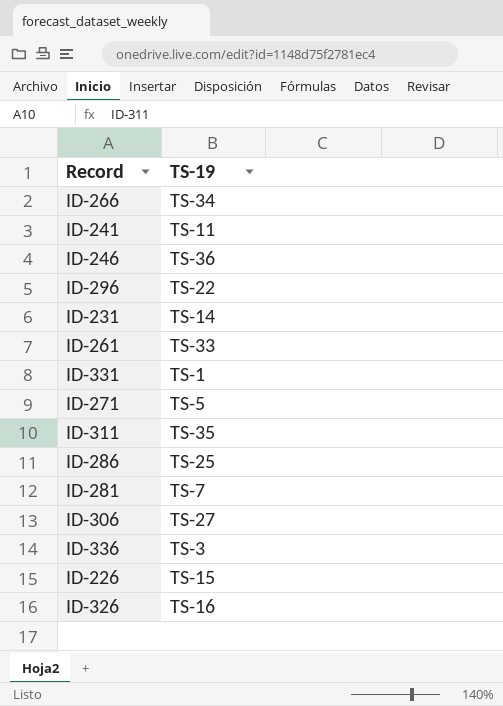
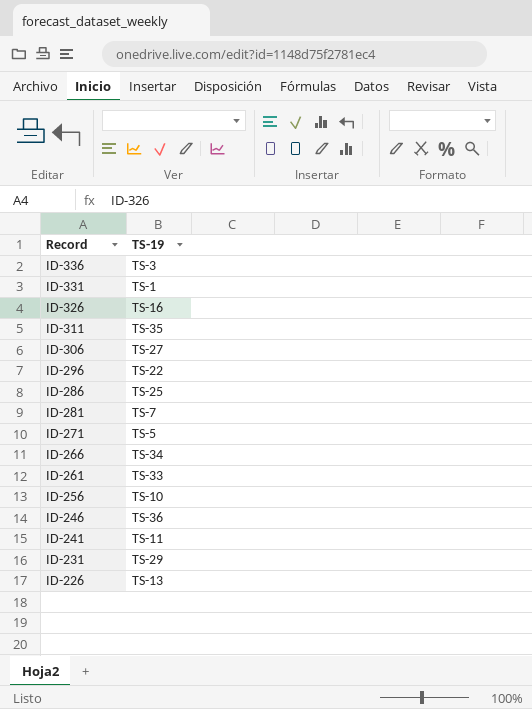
row order: none -> Record descending
row ID-256: none -> TS-10
ID-231 | TS-19: TS-14 -> TS-29
ID-226 | TS-19: TS-15 -> TS-13

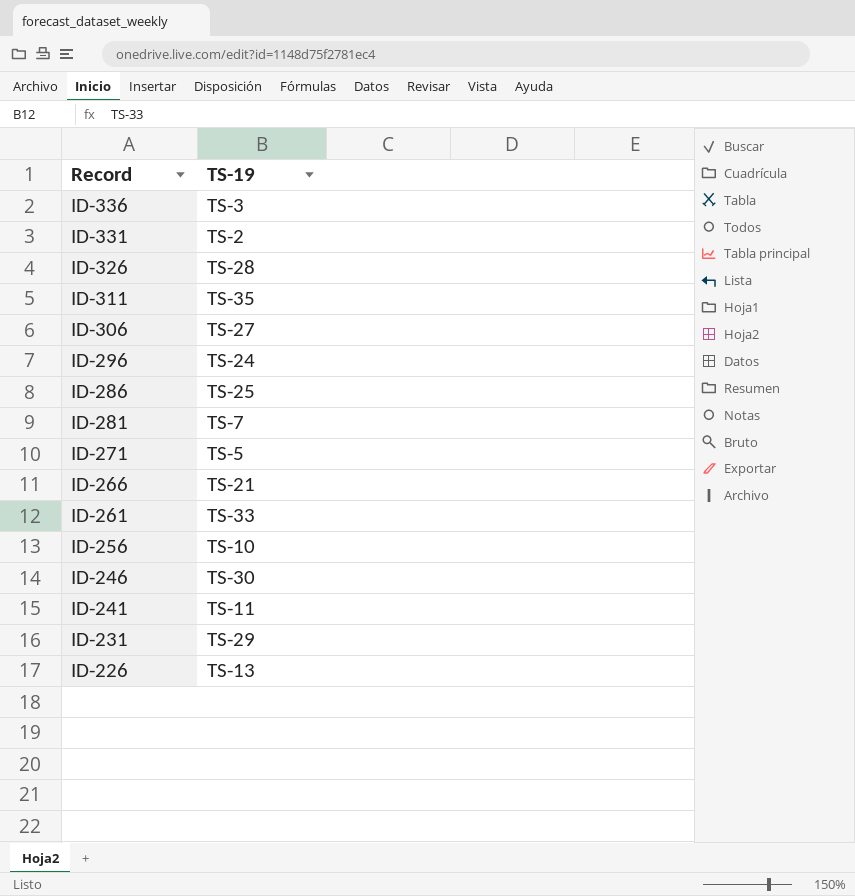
ID-331 | TS-19: TS-1 -> TS-2
ID-326 | TS-19: TS-16 -> TS-28
ID-296 | TS-19: TS-22 -> TS-24
ID-266 | TS-19: TS-34 -> TS-21
ID-246 | TS-19: TS-36 -> TS-30

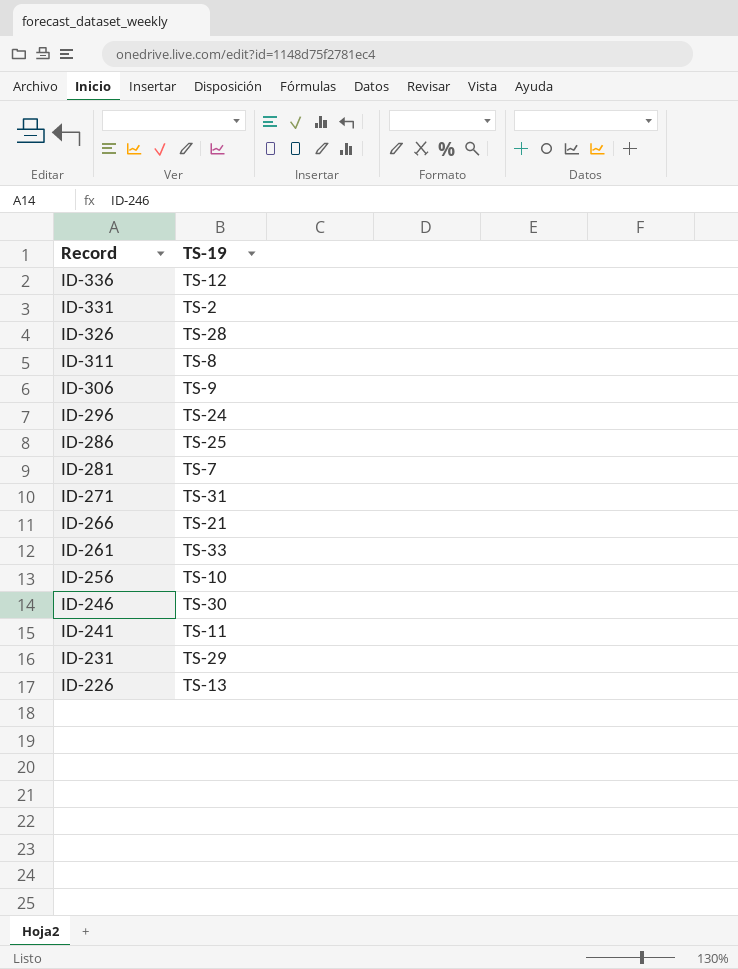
ID-336 | TS-19: TS-3 -> TS-12
ID-311 | TS-19: TS-35 -> TS-8
ID-306 | TS-19: TS-27 -> TS-9
ID-271 | TS-19: TS-5 -> TS-31

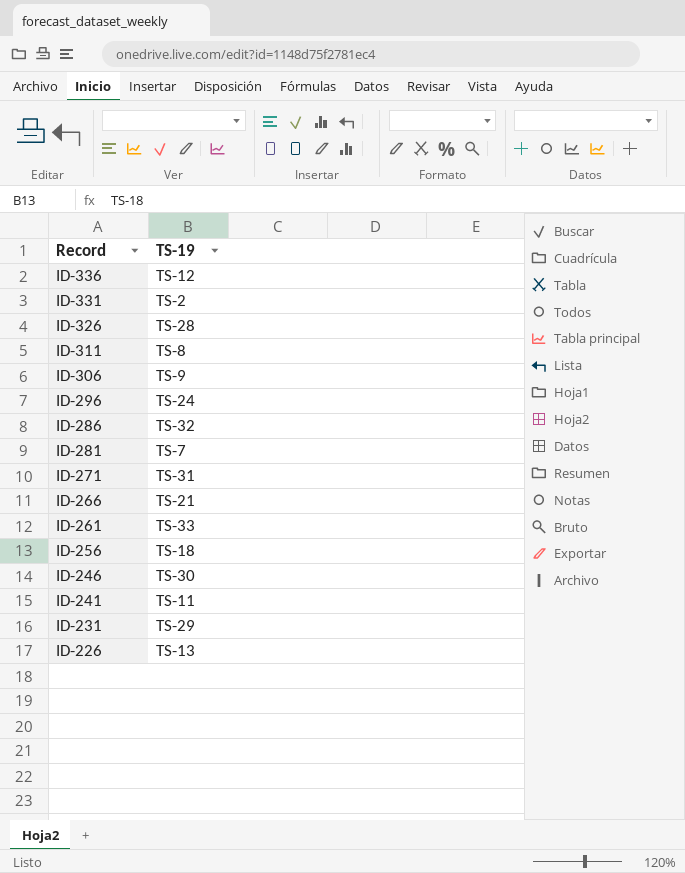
ID-286 | TS-19: TS-25 -> TS-32
ID-256 | TS-19: TS-10 -> TS-18

